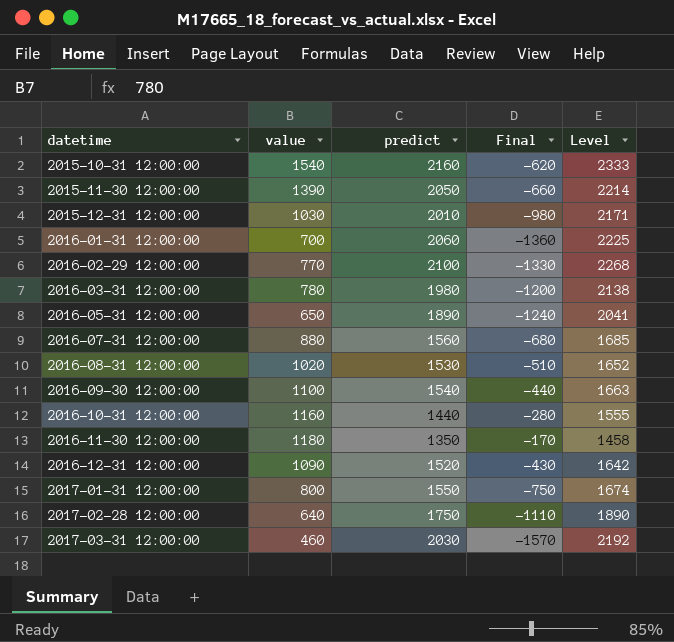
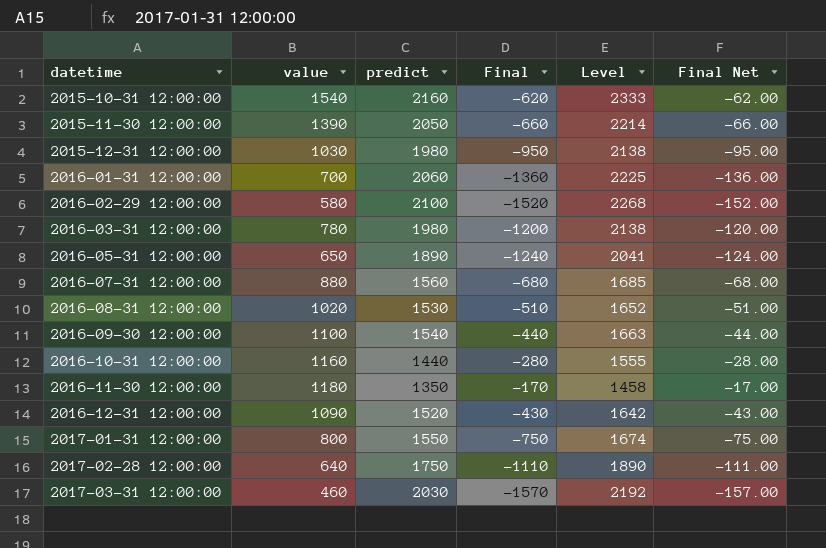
column Final Net | formula: none -> [Final] * 0.1
2015-12-31 12:00:00 | predict: 2010 -> 1980
2015-12-31 12:00:00 | Final: -980 -> -950
2015-12-31 12:00:00 | Level: 2171 -> 2138
2016-02-29 12:00:00 | value: 770 -> 580
2016-02-29 12:00:00 | Final: -1330 -> -1520

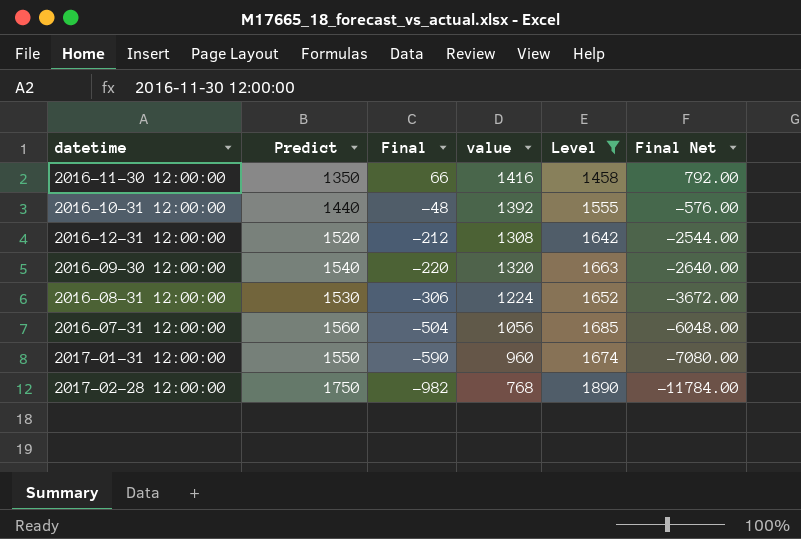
filter: none -> Level <= 1890
row order: datetime ascending -> Final descending
column name: predict -> Predict
column value | position: 2 -> 4
column Final Net | formula: [Final] * 0.1 -> [Final] * 12
2016-11-30 12:00:00 | Final: -170 -> 66
2016-11-30 12:00:00 | value: 1180 -> 1416
2016-10-31 12:00:00 | Final: -280 -> -48
2016-10-31 12:00:00 | value: 1160 -> 1392
2016-12-31 12:00:00 | Final: -430 -> -212
2016-12-31 12:00:00 | value: 1090 -> 1308
2016-09-30 12:00:00 | Final: -440 -> -220
2016-09-30 12:00:00 | value: 1100 -> 1320
2016-08-31 12:00:00 | Final: -510 -> -306
2016-08-31 12:00:00 | value: 1020 -> 1224
2016-07-31 12:00:00 | Final: -680 -> -504
2016-07-31 12:00:00 | value: 880 -> 1056
2017-01-31 12:00:00 | Final: -750 -> -590
2017-01-31 12:00:00 | value: 800 -> 960
2017-02-28 12:00:00 | Final: -1110 -> -982
2017-02-28 12:00:00 | value: 640 -> 768

